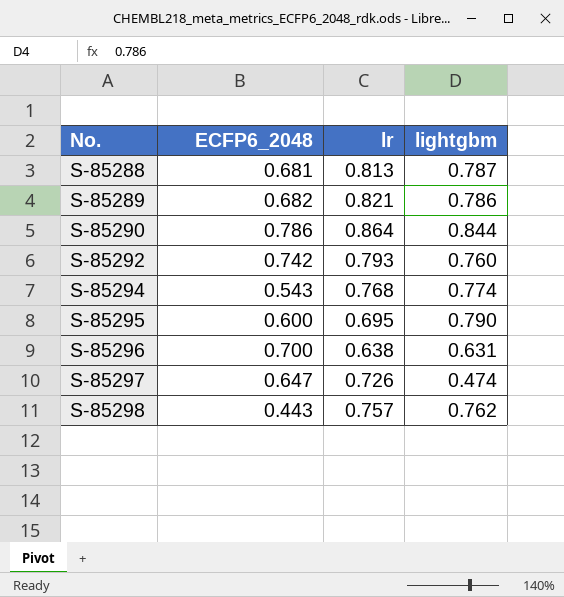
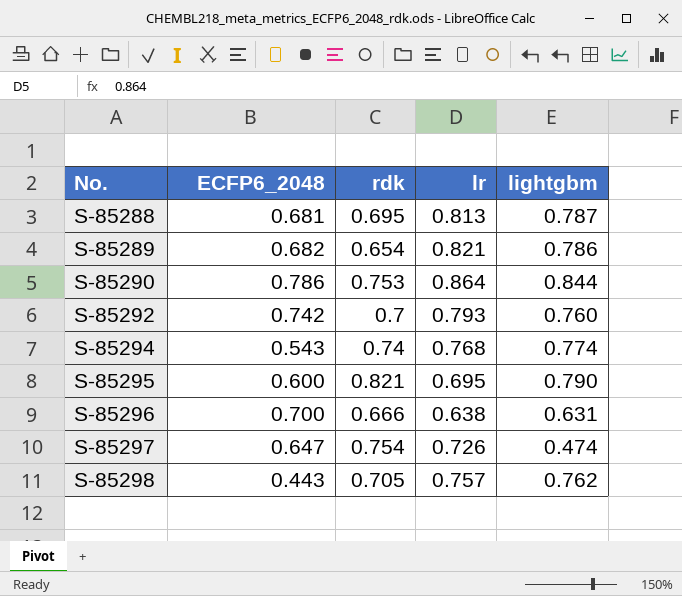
column rdk | position: none -> 3

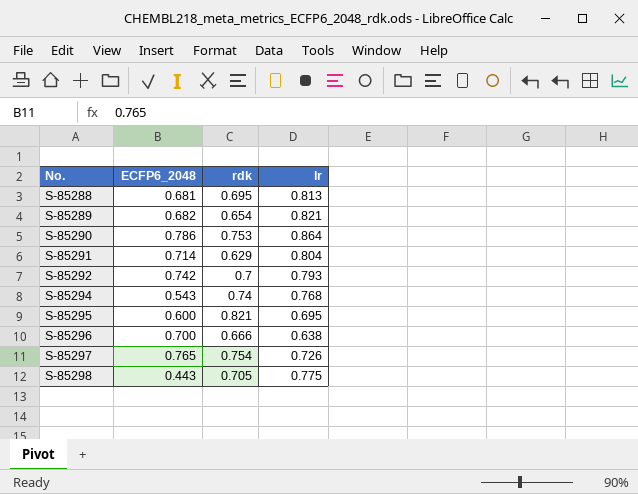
column lightgbm | position: 5 -> none
row S-85291: none -> 0.714 | 0.629 | 0.804
S-85297 | ECFP6_2048: 0.647 -> 0.765
S-85298 | lr: 0.757 -> 0.775

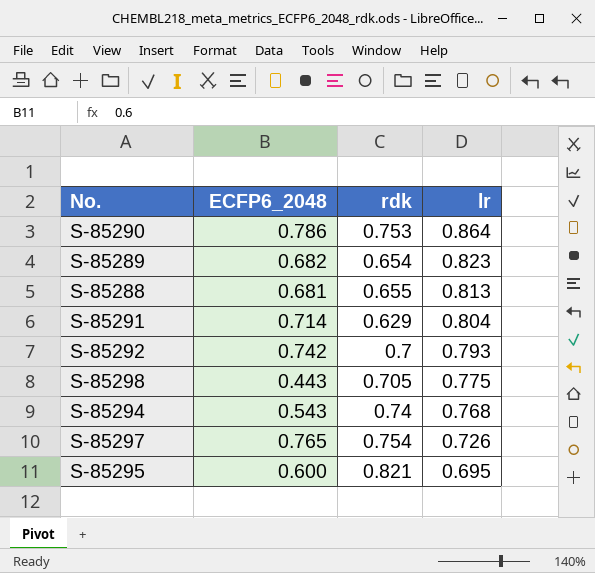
row order: No. ascending -> lr descending
row S-85296: 0.700 | 0.666 | 0.638 -> none
S-85289 | lr: 0.821 -> 0.823
S-85288 | rdk: 0.695 -> 0.655

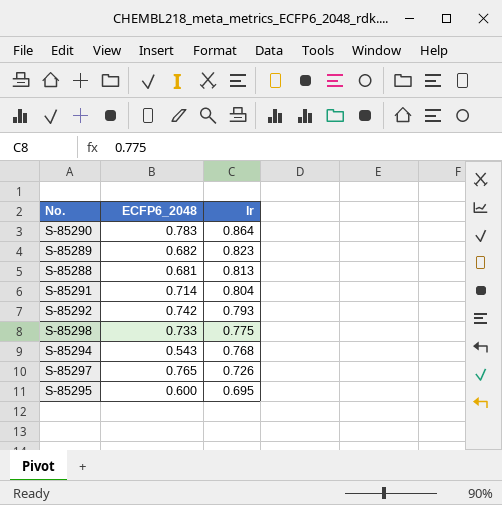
column rdk | position: 3 -> none
S-85290 | ECFP6_2048: 0.786 -> 0.783
S-85298 | ECFP6_2048: 0.443 -> 0.733

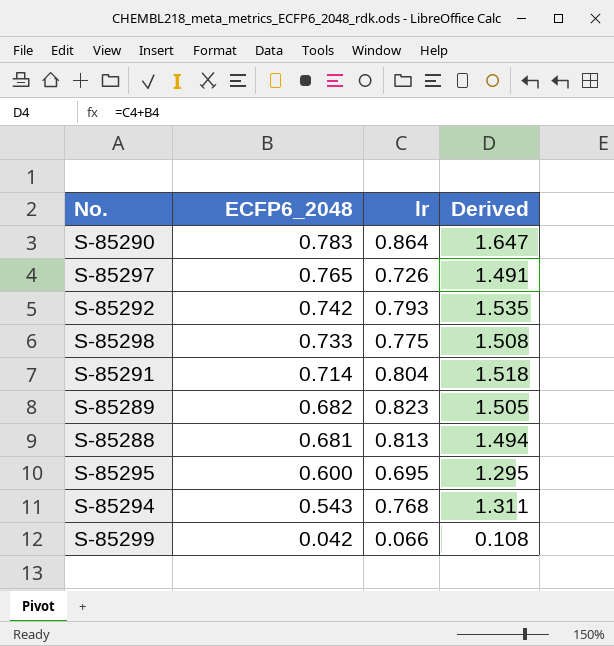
row order: lr descending -> ECFP6_2048 descending
column Derived | formula: none -> [ECFP6_2048] + [lr]
row S-85299: none -> 0.042 | 0.066 | 0.108

